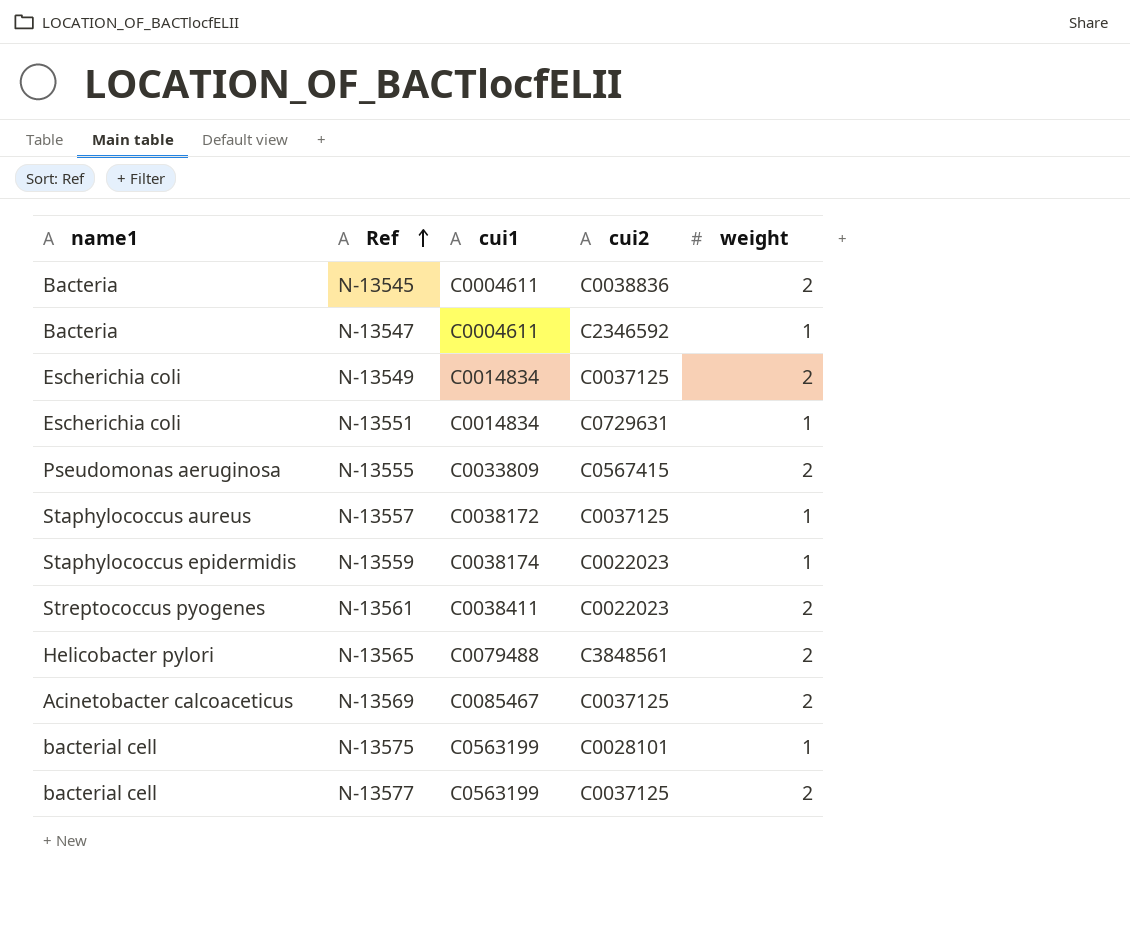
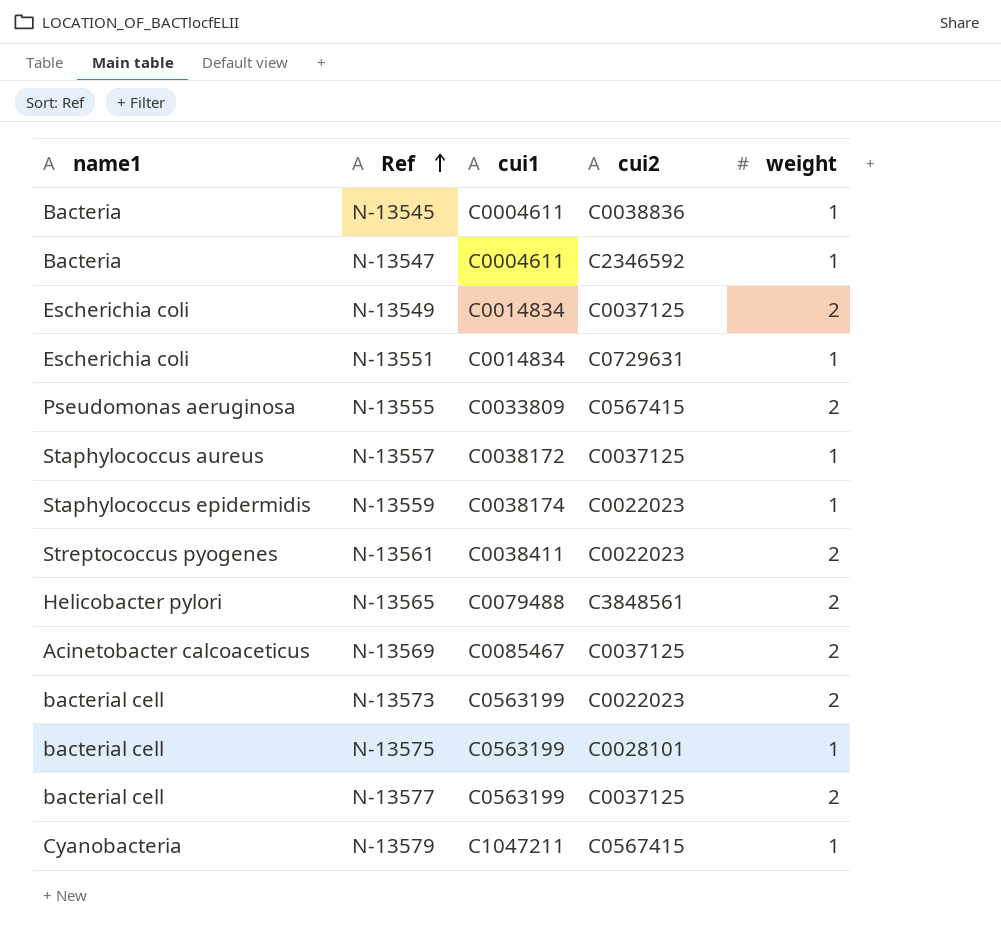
N-13545 | weight: 2 -> 1
row N-13573: none -> bacterial cell | C0563199 | C0022023 | 2
row N-13579: none -> Cyanobacteria | C1047211 | C0567415 | 1

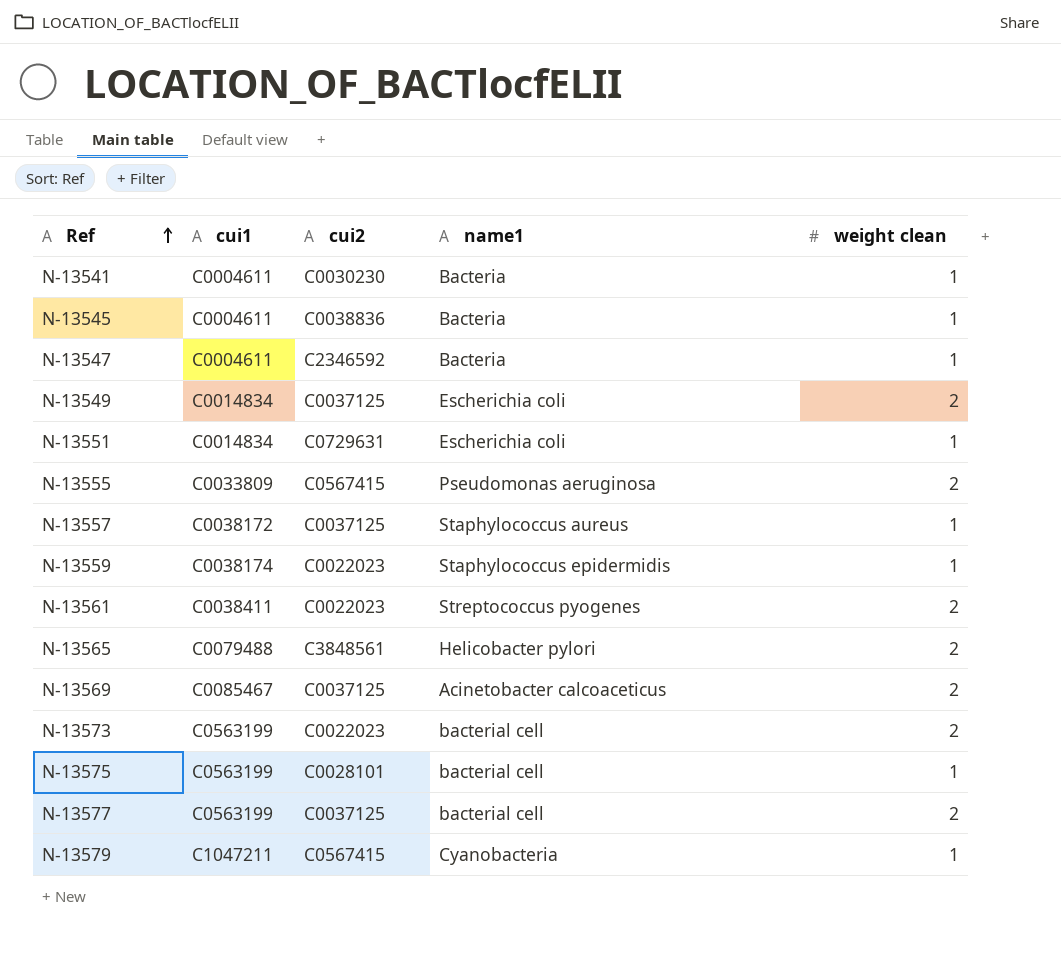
column name1 | position: 1 -> 4
column name: weight -> weight clean
row N-13541: none -> C0004611 | C0030230 | Bacteria | 1

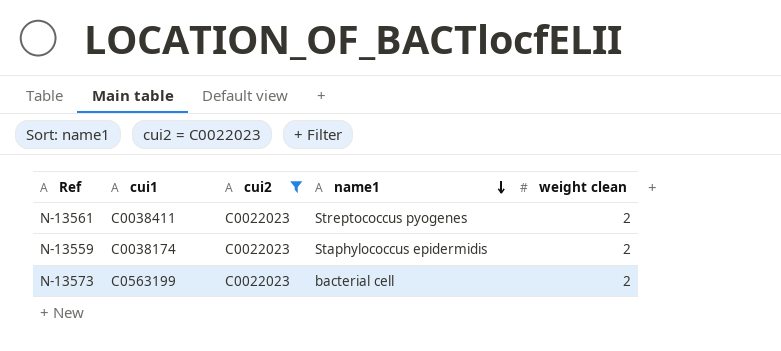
filter: none -> cui2 = C0022023
row order: Ref ascending -> name1 descending
N-13559 | weight clean: 1 -> 2

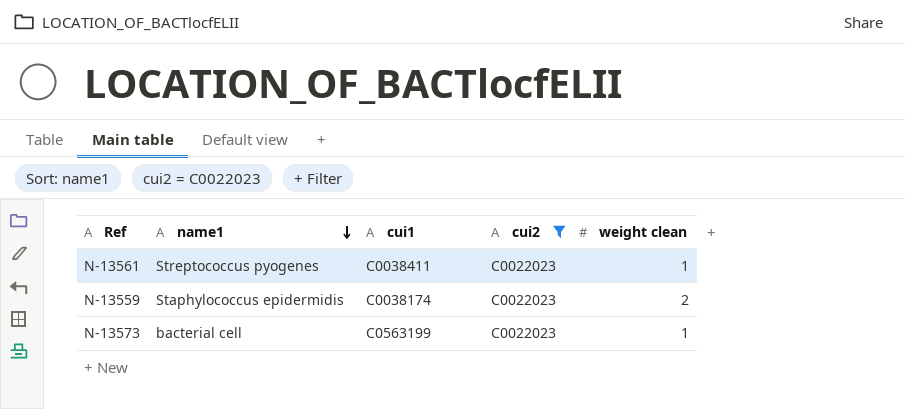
column name1 | position: 4 -> 2
N-13561 | weight clean: 2 -> 1
N-13573 | weight clean: 2 -> 1

